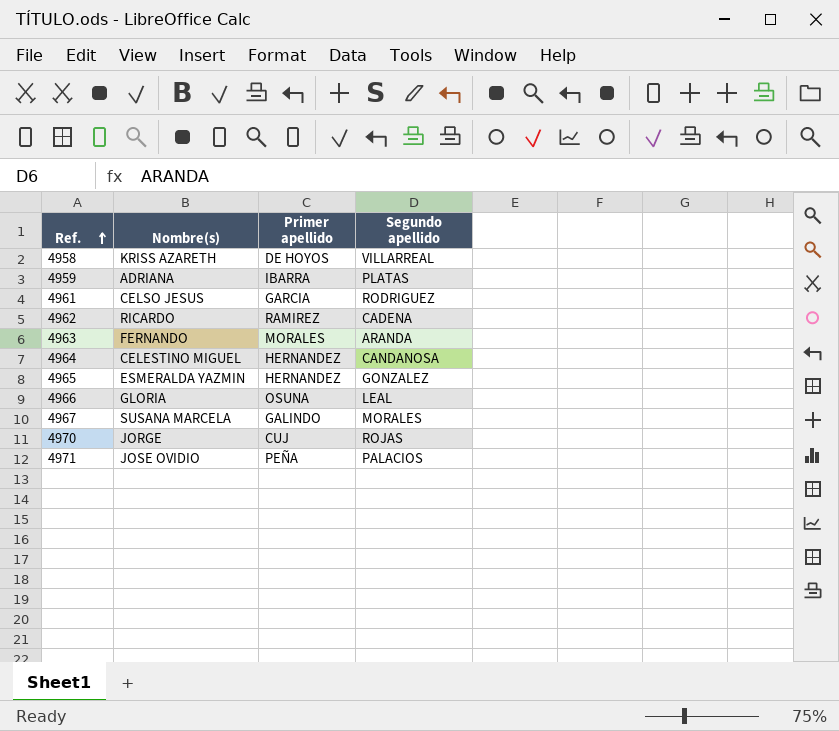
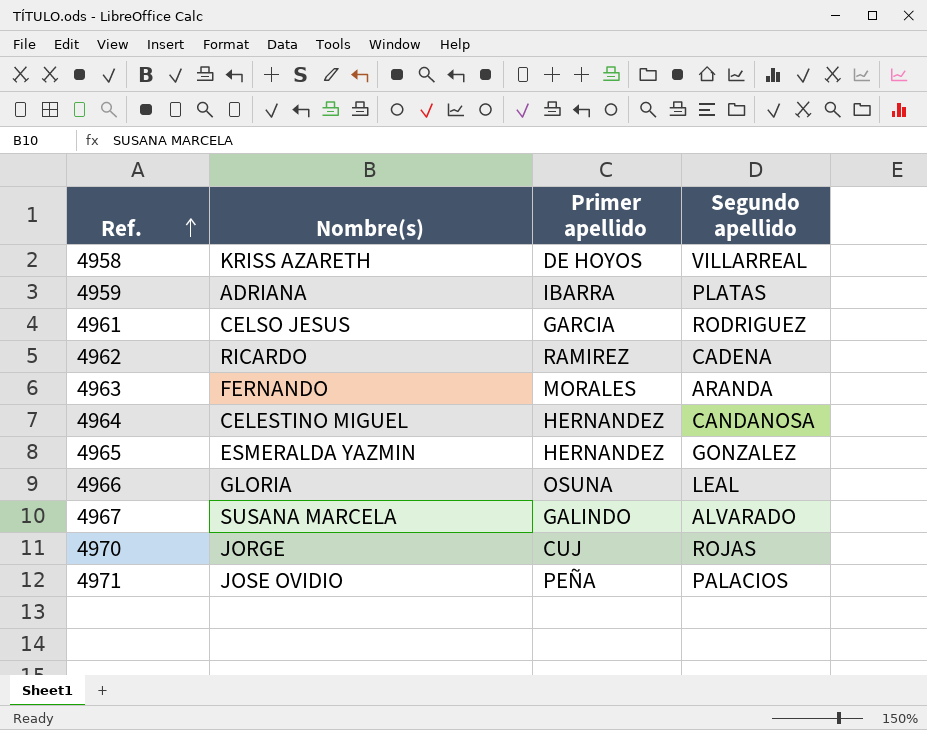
4967 | Segundo apellido: MORALES -> ALVARADO

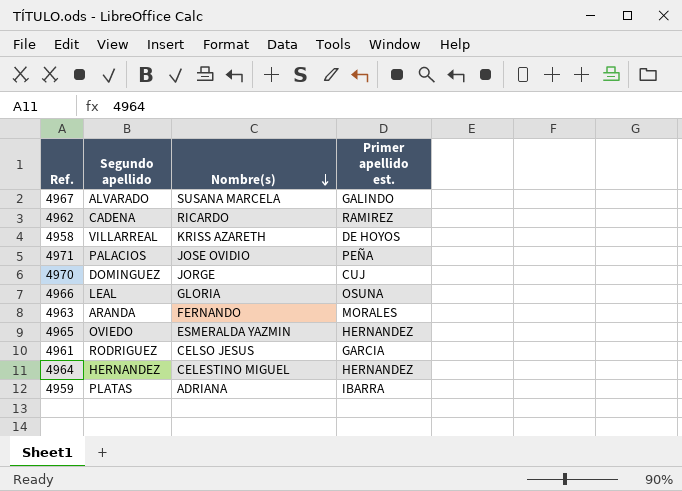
row order: Ref. ascending -> Nombre(s) descending
column Segundo apellido | position: 4 -> 2
column name: Primer apellido -> Primer apellido est.
4970 | Segundo apellido: ROJAS -> DOMINGUEZ
4965 | Segundo apellido: GONZALEZ -> OVIEDO
4964 | Segundo apellido: CANDANOSA -> HERNANDEZ

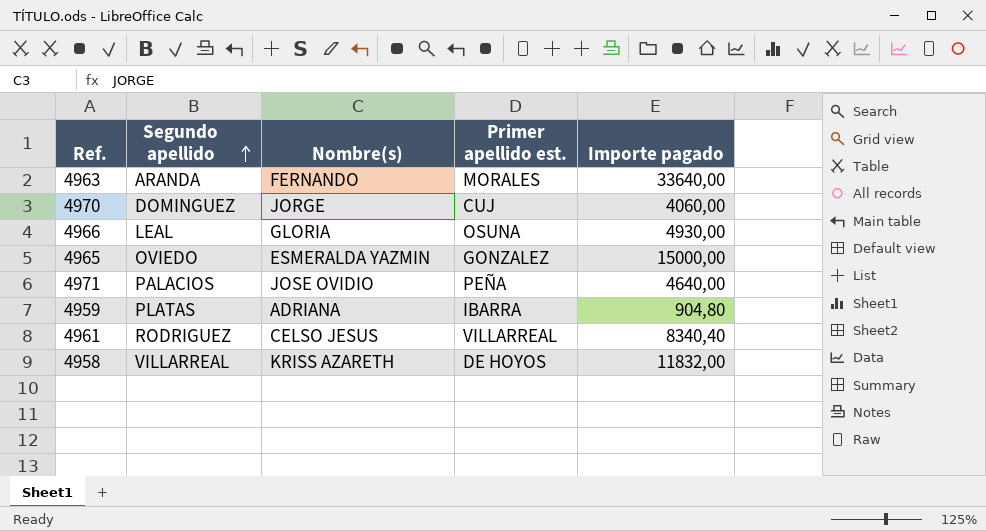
row order: Nombre(s) descending -> Segundo apellido ascending
column Importe pagado | position: none -> 5
row 4967: ALVARADO | SUSANA MARCELA | GALINDO -> none
row 4962: CADENA | RICARDO | RAMIREZ -> none
row 4964: HERNANDEZ | CELESTINO MIGUEL | HERNANDEZ -> none
4965 | Primer apellido est.: HERNANDEZ -> GONZALEZ
4961 | Primer apellido est.: GARCIA -> VILLARREAL

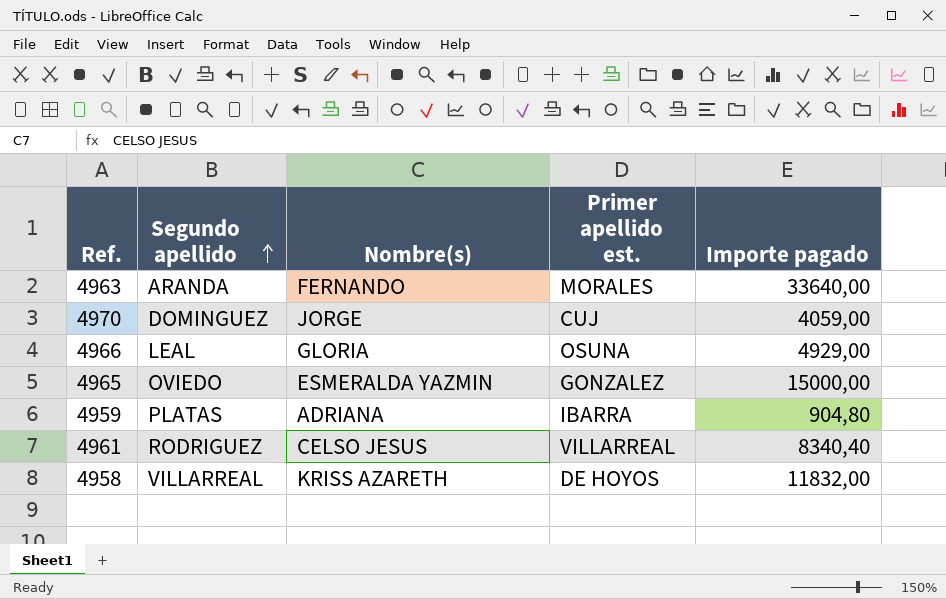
row 4971: PALACIOS | JOSE OVIDIO | PEÑA | 4640,00 -> none
4970 | Importe pagado: 4060,00 -> 4059,00
4966 | Importe pagado: 4930,00 -> 4929,00

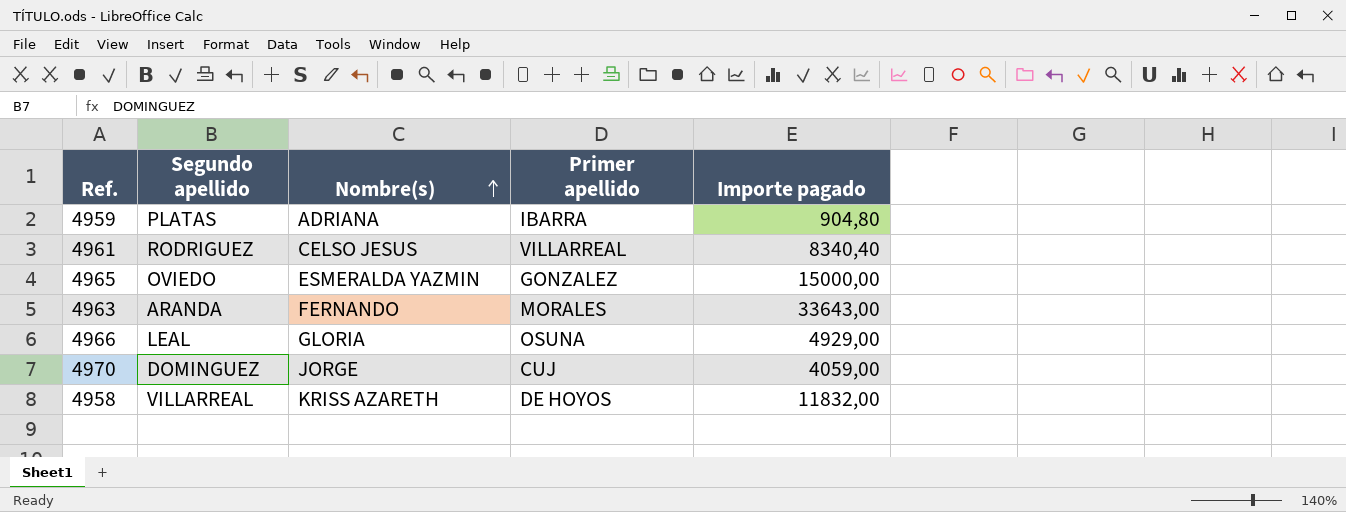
row order: Segundo apellido ascending -> Nombre(s) ascending
column name: Primer apellido est. -> Primer apellido
4963 | Importe pagado: 33640,00 -> 33643,00

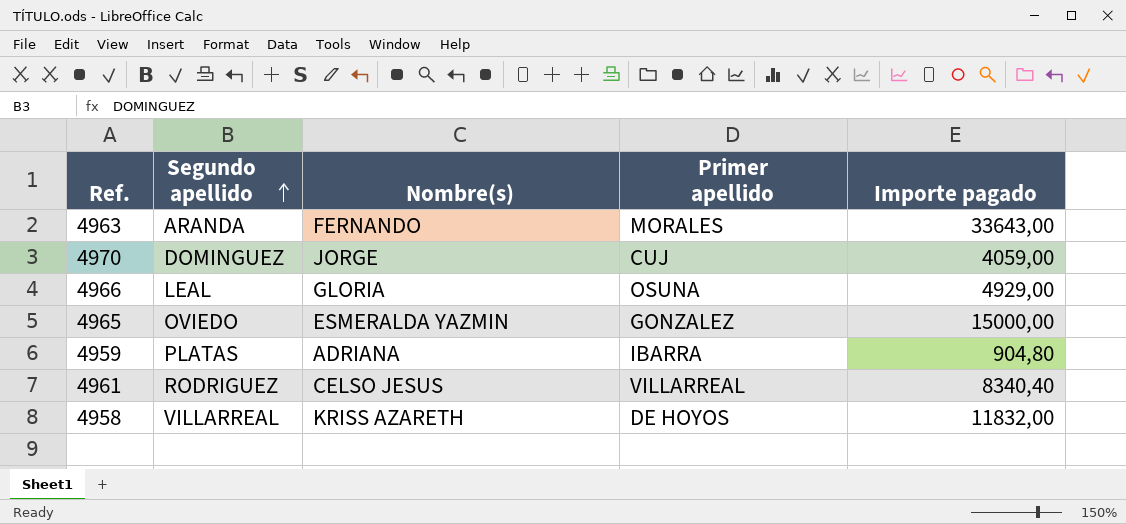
row order: Nombre(s) ascending -> Segundo apellido ascending

